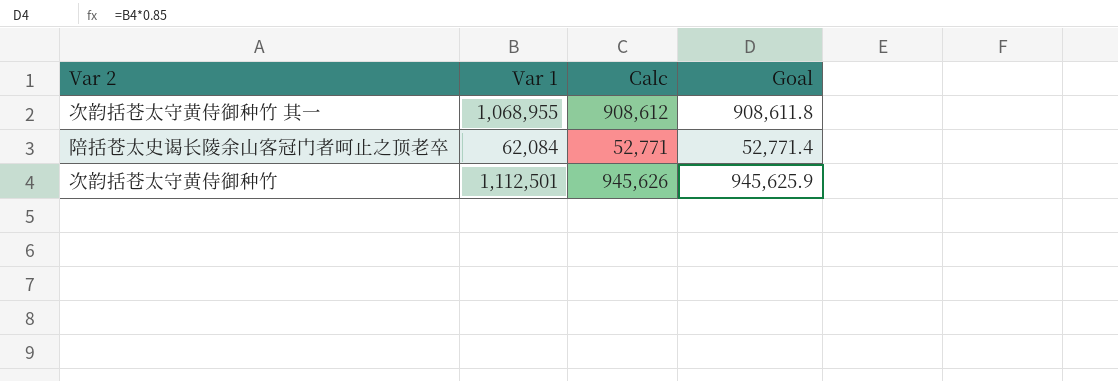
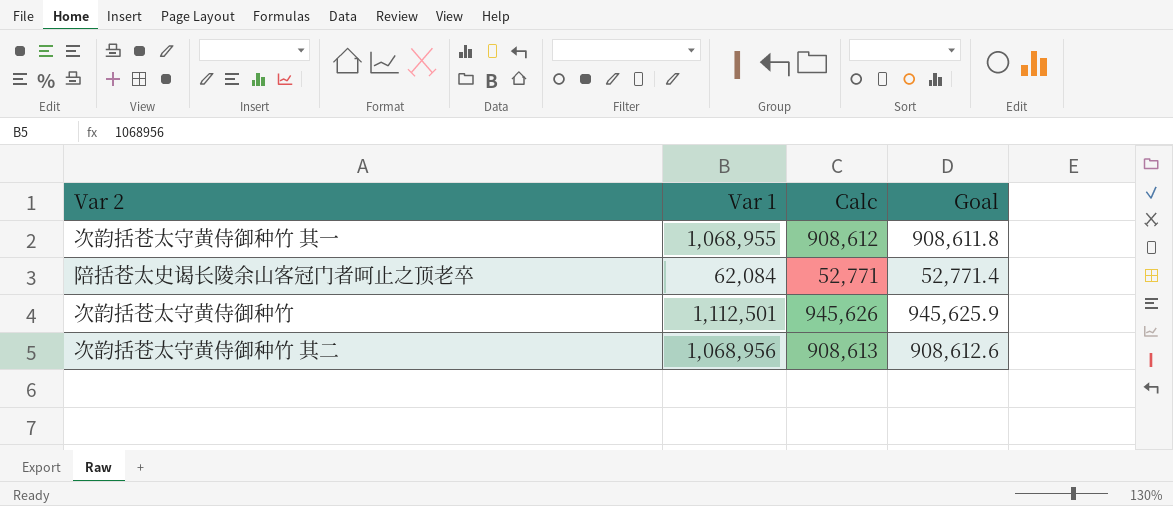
row 次韵括苍太守黄侍御种竹 其二: none -> 1,068,956 | 908,613 | 908,612.6

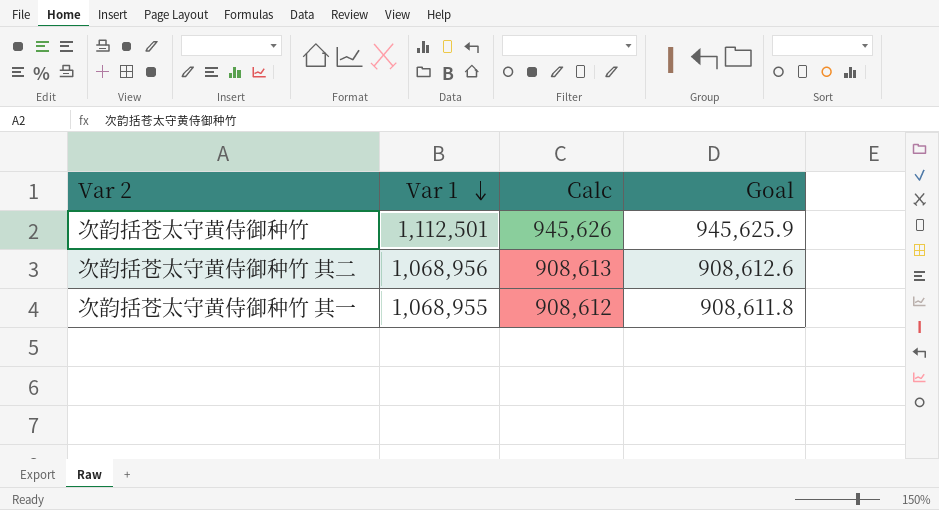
row order: none -> Var 1 descending
row 陪括苍太史谒长陵余山客冠门者呵止之顶老卒: 62,084 | 52,771 | 52,771.4 -> none

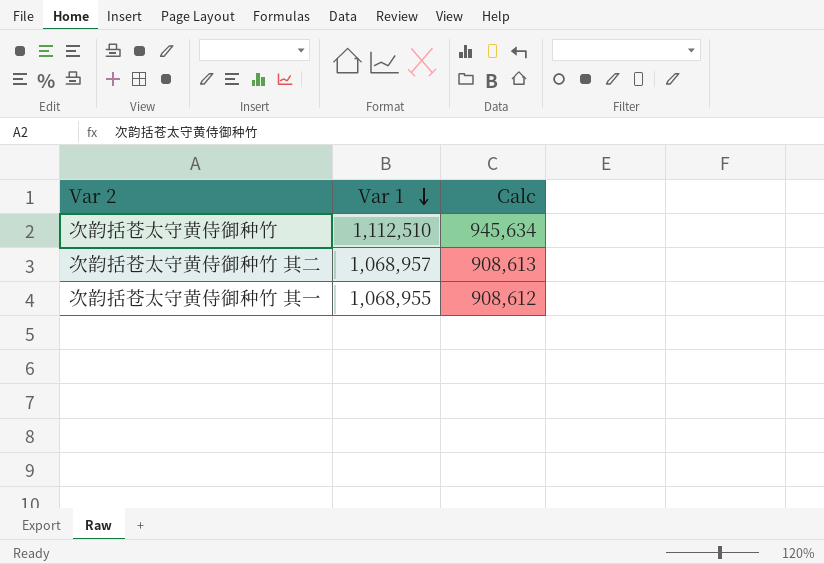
column Goal | formula: [Var 1] * 0.85 -> none
次韵括苍太守黄侍御种竹 | Var 1: 1,112,501 -> 1,112,510
次韵括苍太守黄侍御种竹 | Calc: 945,626 -> 945,634
次韵括苍太守黄侍御种竹 其二 | Var 1: 1,068,956 -> 1,068,957

